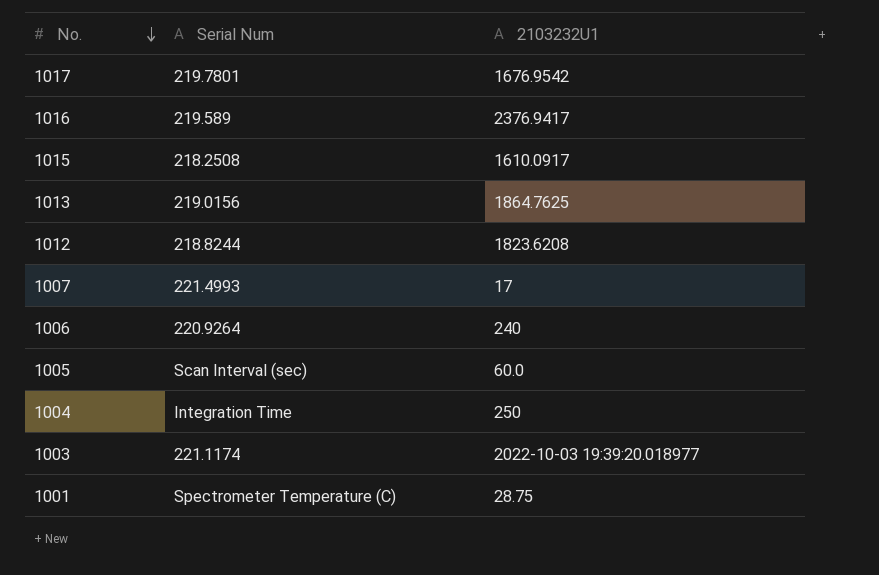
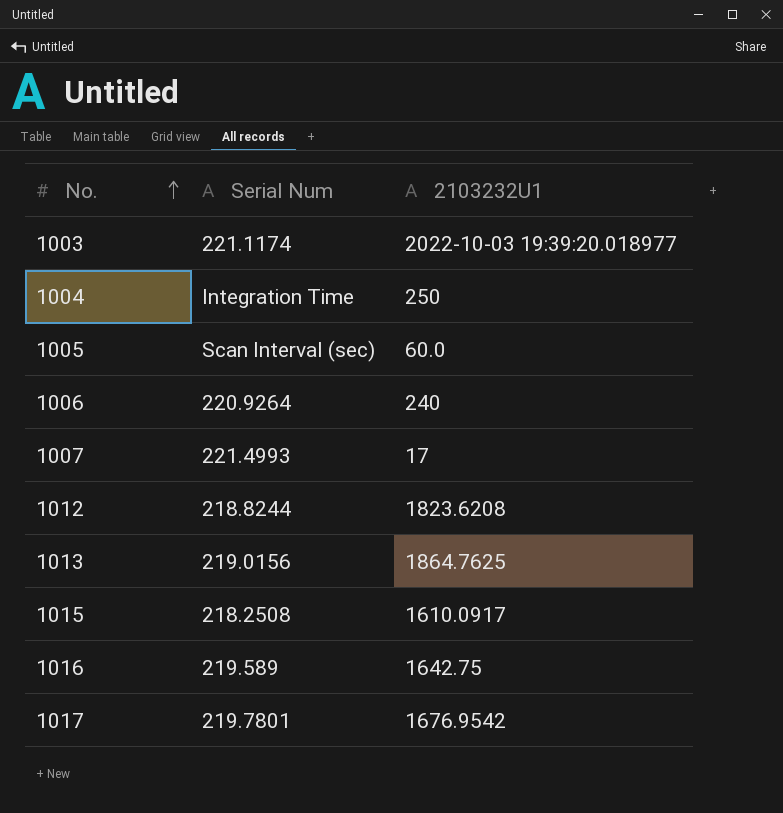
row order: No. descending -> No. ascending
row 1001: Spectrometer Temperature (C) | 28.75 -> none
1016 | 2103232U1: 2376.9417 -> 1642.75

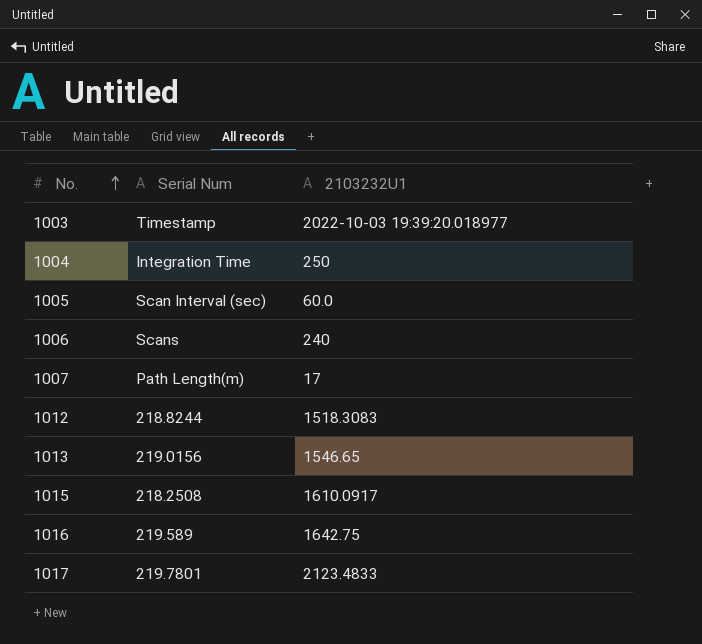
1003 | Serial Num: 221.1174 -> Timestamp
1006 | Serial Num: 220.9264 -> Scans
1007 | Serial Num: 221.4993 -> Path Length(m)
1012 | 2103232U1: 1823.6208 -> 1518.3083
1013 | 2103232U1: 1864.7625 -> 1546.65
1017 | 2103232U1: 1676.9542 -> 2123.4833

